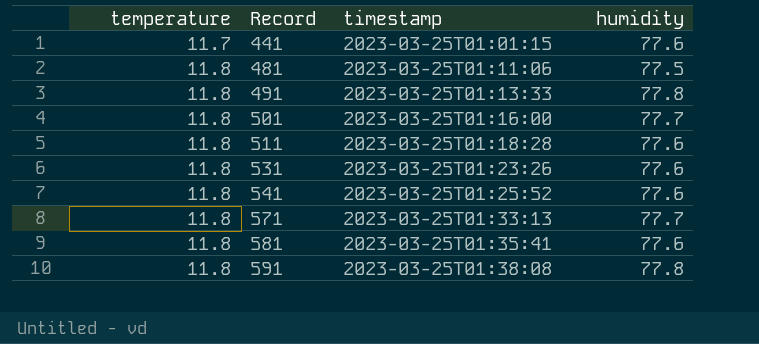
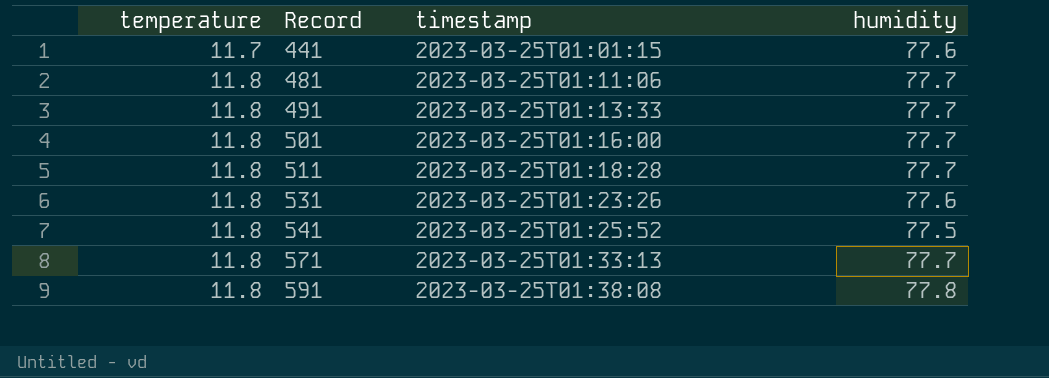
row 581: 11.8 | 2023-03-25T01:35:41 | 77.6 -> none
481 | humidity: 77.5 -> 77.7
491 | humidity: 77.8 -> 77.7
511 | humidity: 77.6 -> 77.7
541 | humidity: 77.6 -> 77.5

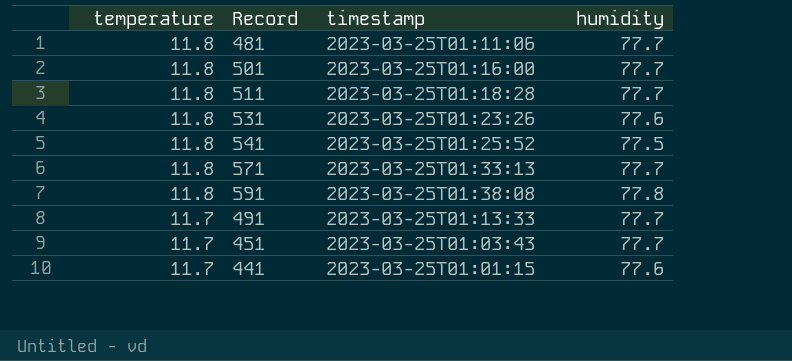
row order: temperature ascending -> temperature descending
491 | temperature: 11.8 -> 11.7
row 451: none -> 11.7 | 2023-03-25T01:03:43 | 77.7

